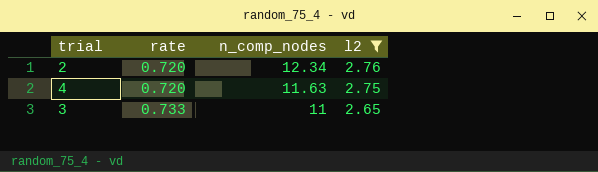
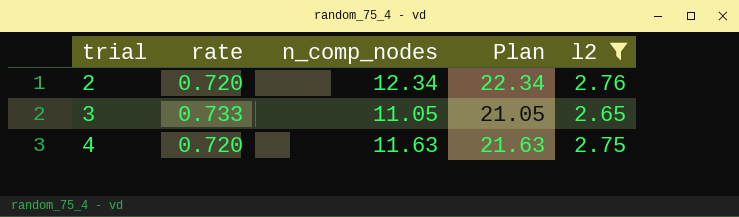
row order: rate ascending -> trial ascending
column Plan | formula: none -> [n_comp_nodes] + 10
3 | n_comp_nodes: 11 -> 11.05

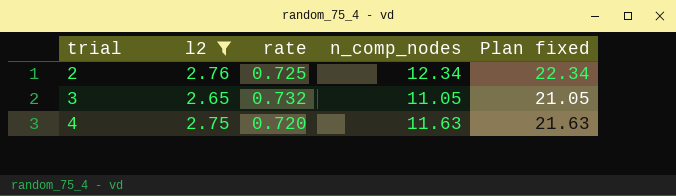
column l2 | position: 5 -> 2
column name: Plan -> Plan fixed
2 | rate: 0.720 -> 0.725
3 | rate: 0.733 -> 0.732

